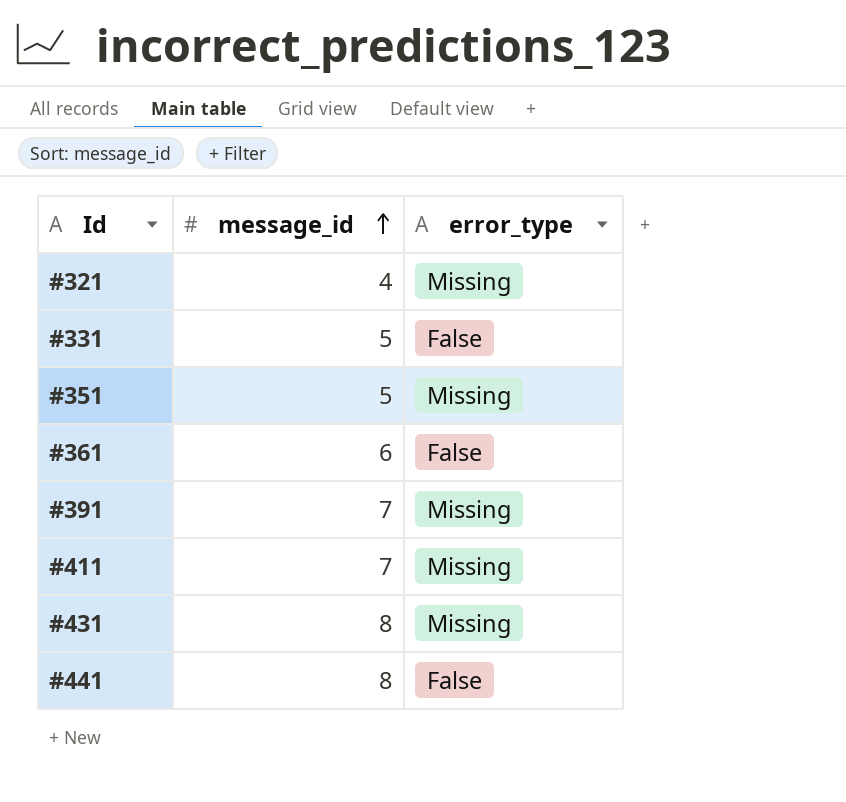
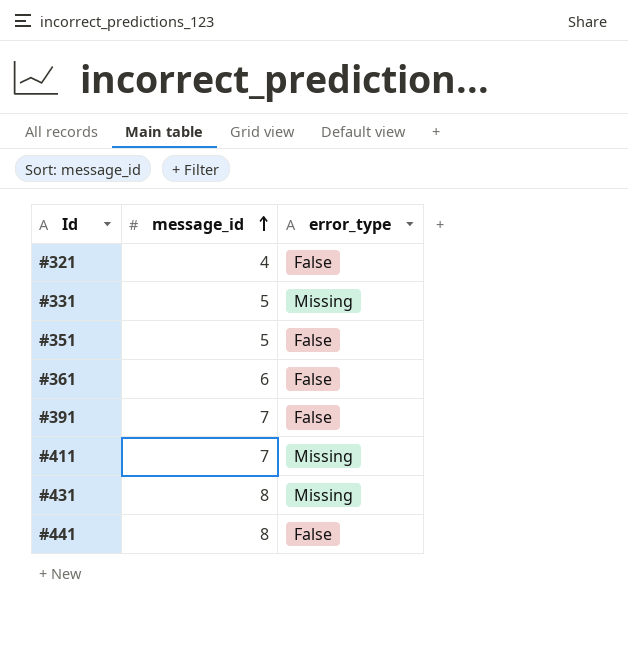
#321 | error_type: Missing -> False
#331 | error_type: False -> Missing
#351 | error_type: Missing -> False
#391 | error_type: Missing -> False

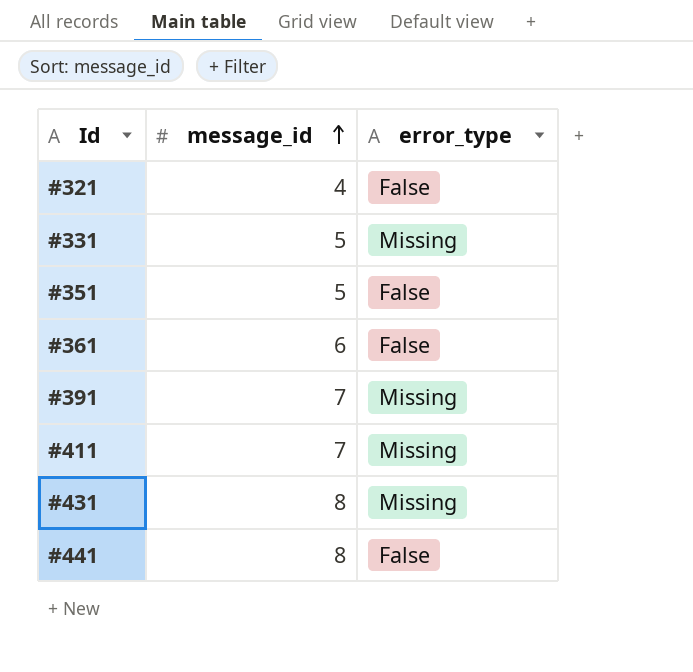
#391 | error_type: False -> Missing

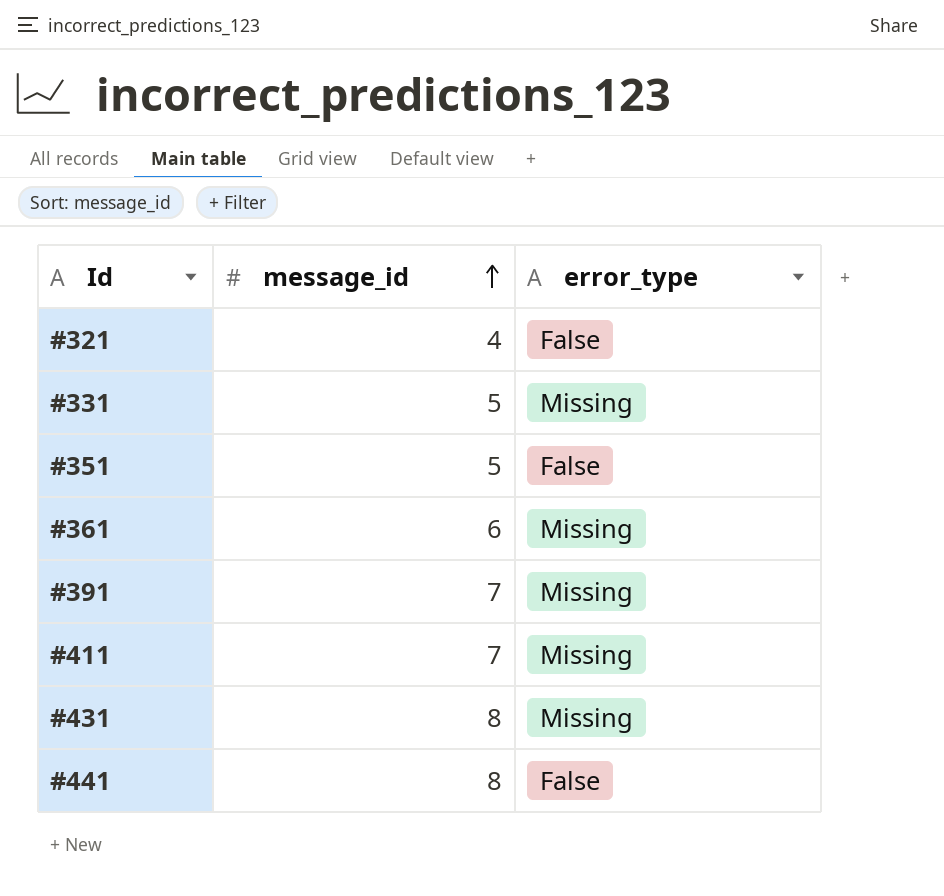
#361 | error_type: False -> Missing

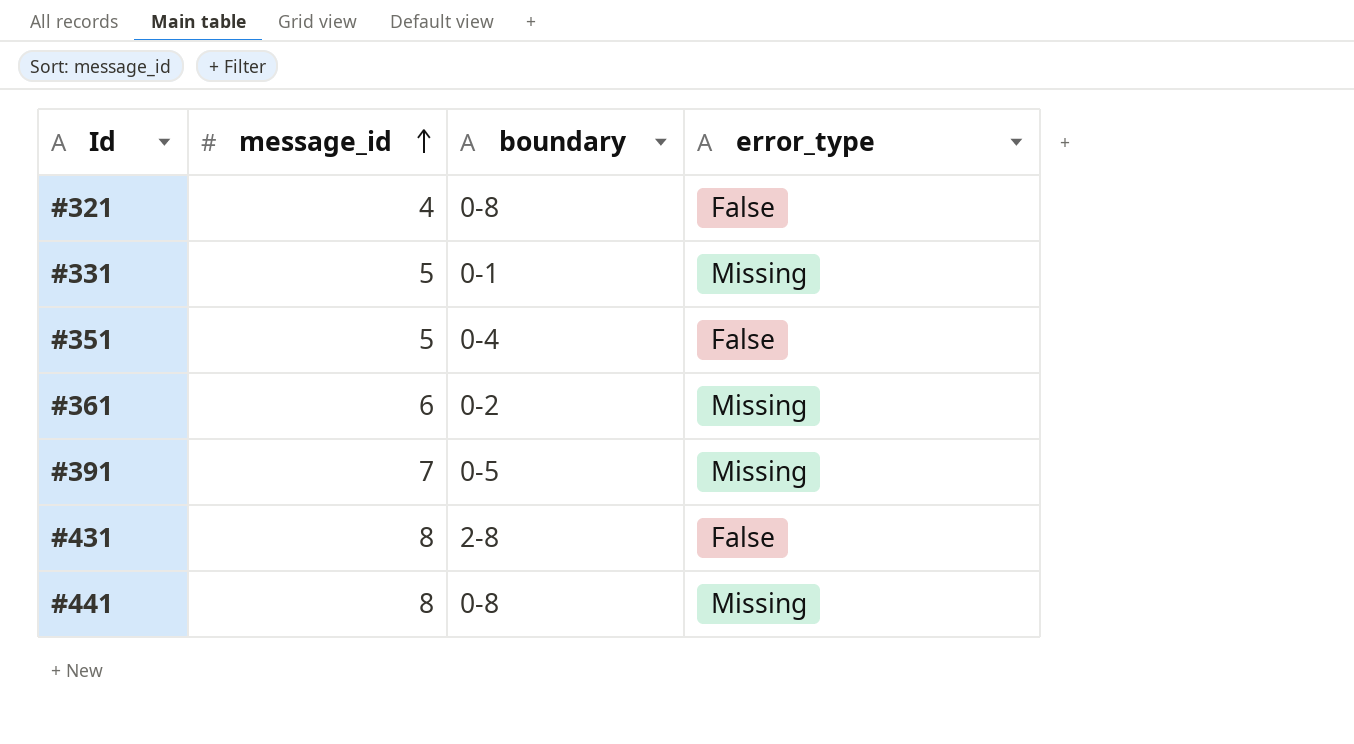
column boundary | position: none -> 3
row #411: 7 | Missing -> none
#431 | error_type: Missing -> False
#441 | error_type: False -> Missing

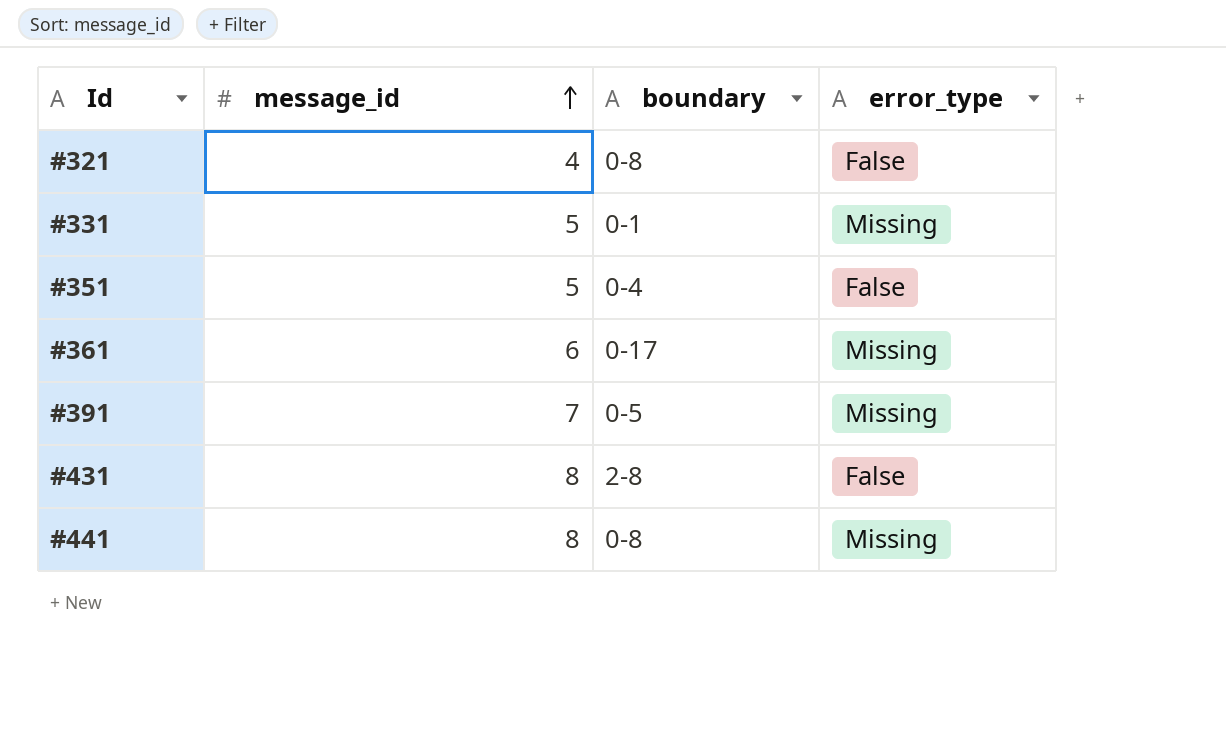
#361 | boundary: 0-2 -> 0-17

